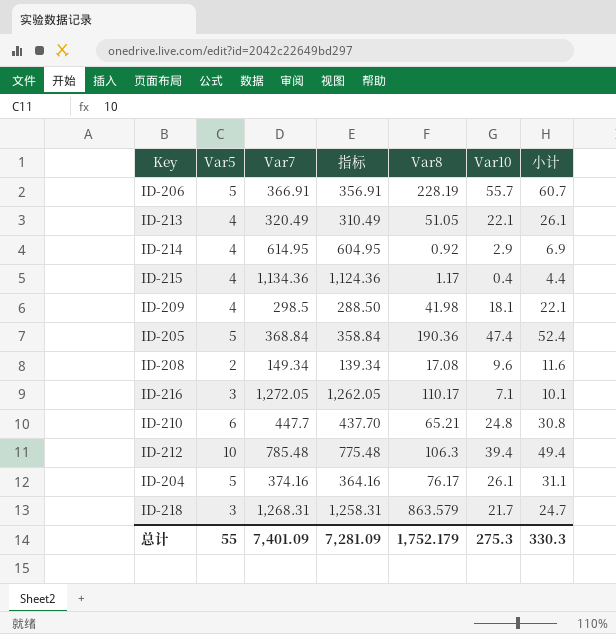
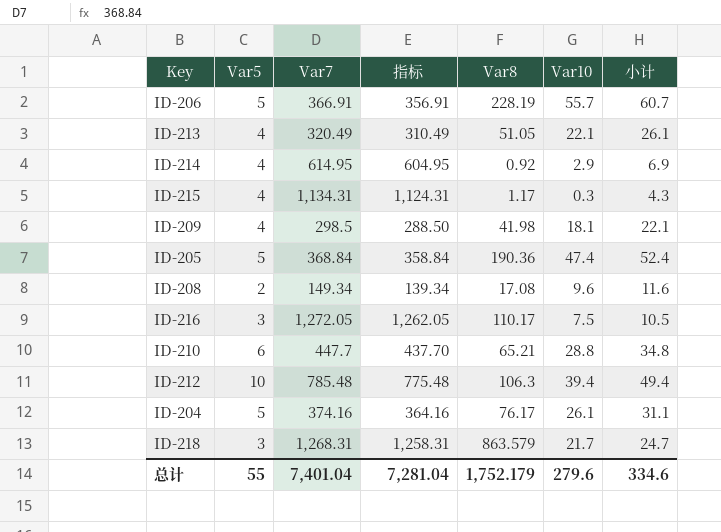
ID-215 | Var7: 1,134.36 -> 1,134.31
ID-215 | 指标: 1,124.36 -> 1,124.31
ID-215 | Var10: 0.4 -> 0.3
ID-215 | 小计: 4.4 -> 4.3
ID-216 | Var10: 7.1 -> 7.5
ID-216 | 小计: 10.1 -> 10.5
ID-210 | Var10: 24.8 -> 28.8
ID-210 | 小计: 30.8 -> 34.8
总计 | Var7: 7,401.09 -> 7,401.04
总计 | 指标: 7,281.09 -> 7,281.04
总计 | Var10: 275.3 -> 279.6
总计 | 小计: 330.3 -> 334.6

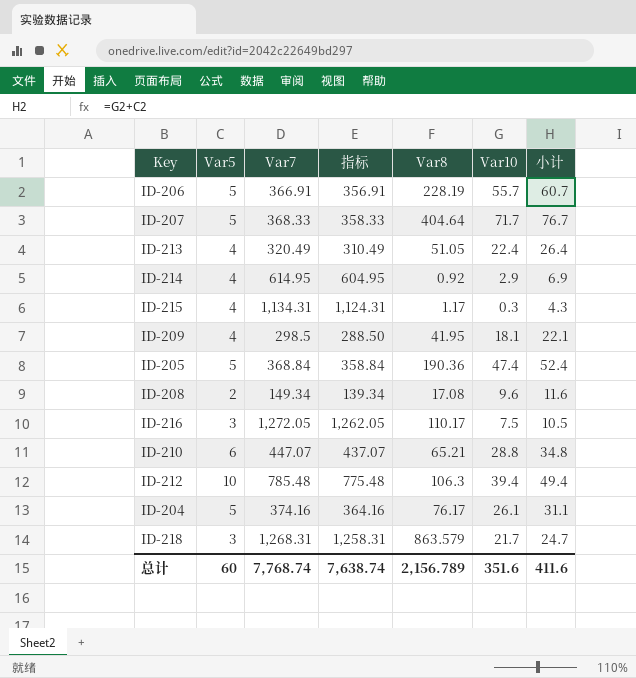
row ID-207: none -> 5 | 368.33 | 358.33 | 404.64 | 71.7 | 76.7
ID-213 | Var10: 22.1 -> 22.4
ID-213 | 小计: 26.1 -> 26.4
ID-209 | Var8: 41.98 -> 41.95
ID-210 | Var7: 447.7 -> 447.07
ID-210 | 指标: 437.70 -> 437.07
总计 | Var5: 55 -> 60
总计 | Var7: 7,401.04 -> 7,768.74
总计 | 指标: 7,281.04 -> 7,638.74
总计 | Var8: 1,752.179 -> 2,156.789
总计 | Var10: 279.6 -> 351.6
总计 | 小计: 334.6 -> 411.6

